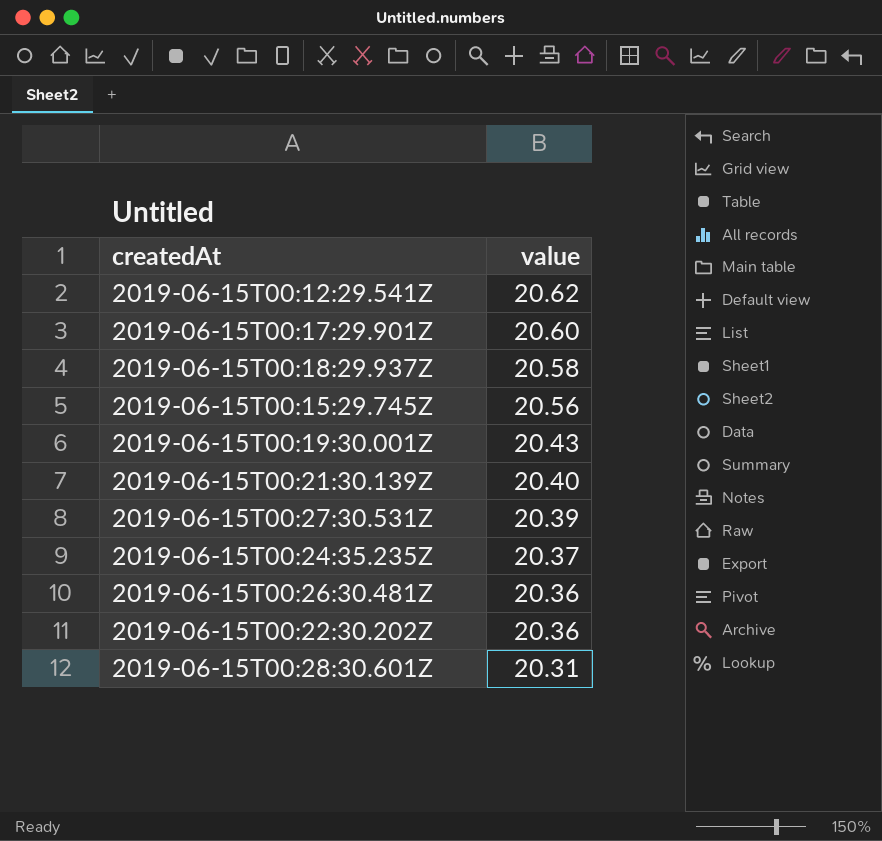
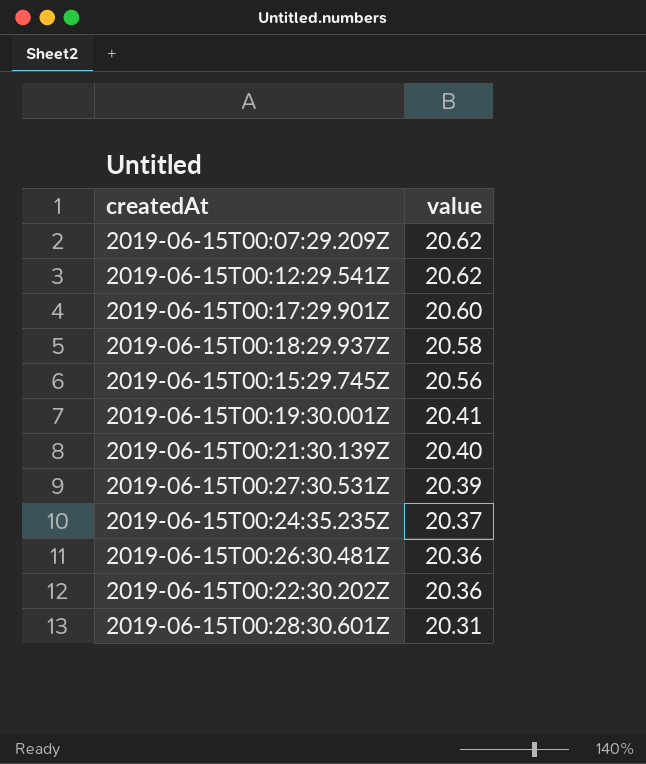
row 2019-06-15T00:07:29.209Z: none -> 20.62
2019-06-15T00:19:30.001Z | value: 20.43 -> 20.41

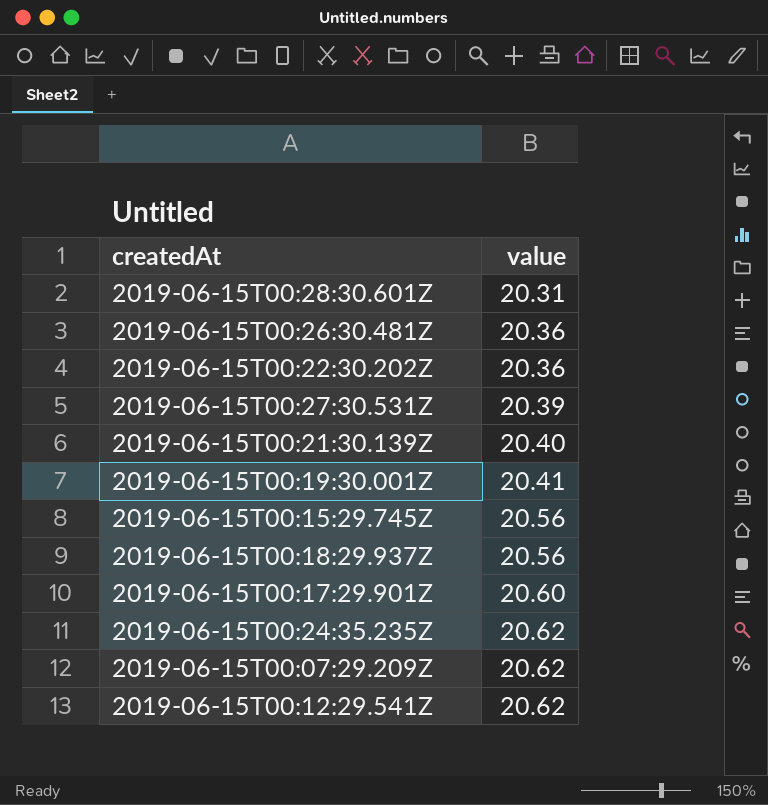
row order: value descending -> value ascending
2019-06-15T00:18:29.937Z | value: 20.58 -> 20.56
2019-06-15T00:24:35.235Z | value: 20.37 -> 20.62

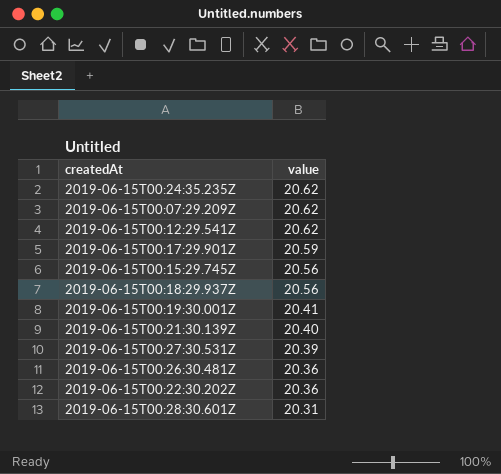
row order: value ascending -> value descending
2019-06-15T00:17:29.901Z | value: 20.60 -> 20.59

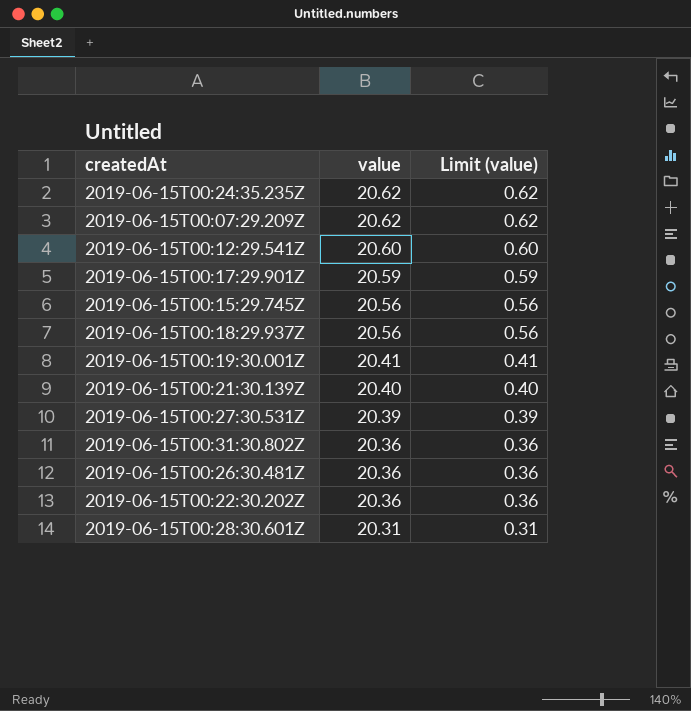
column Limit (value) | formula: none -> [value] - 20
2019-06-15T00:12:29.541Z | value: 20.62 -> 20.60
row 2019-06-15T00:31:30.802Z: none -> 20.36 | 0.36

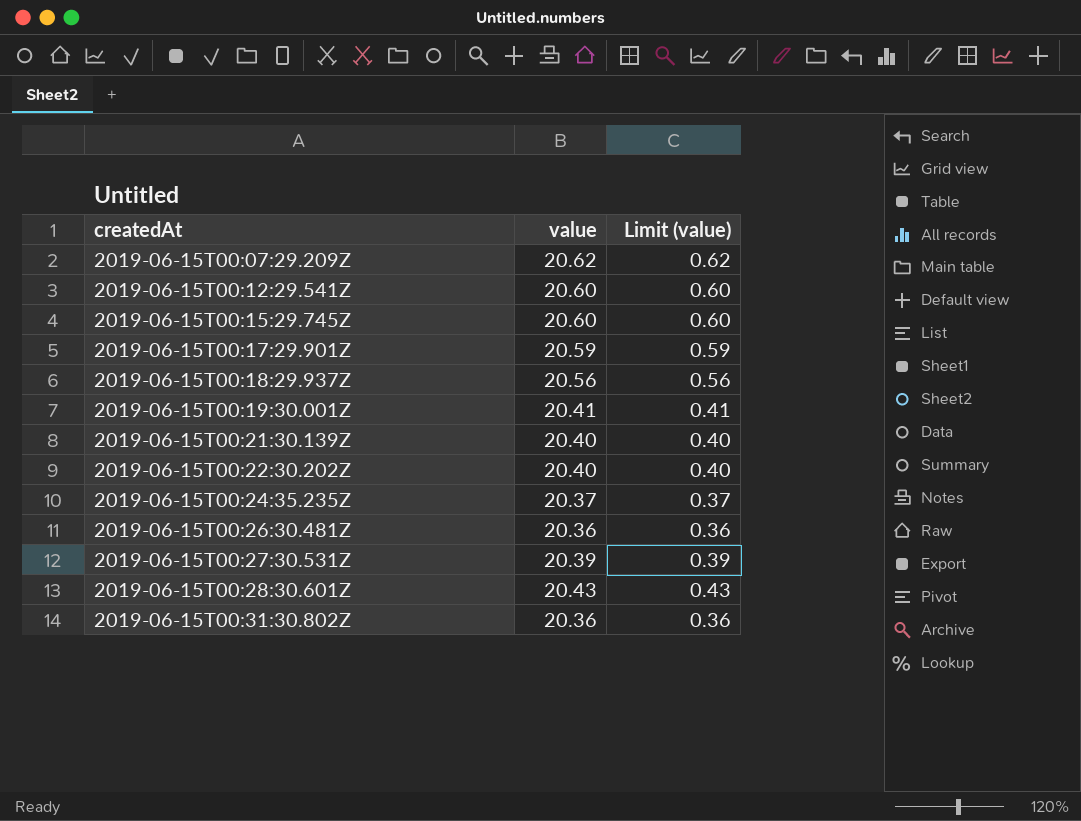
row order: value descending -> createdAt ascending
2019-06-15T00:15:29.745Z | value: 20.56 -> 20.60
2019-06-15T00:15:29.745Z | Limit (value): 0.56 -> 0.60
2019-06-15T00:22:30.202Z | value: 20.36 -> 20.40
2019-06-15T00:22:30.202Z | Limit (value): 0.36 -> 0.40
2019-06-15T00:24:35.235Z | value: 20.62 -> 20.37
2019-06-15T00:24:35.235Z | Limit (value): 0.62 -> 0.37
2019-06-15T00:28:30.601Z | value: 20.31 -> 20.43
2019-06-15T00:28:30.601Z | Limit (value): 0.31 -> 0.43

